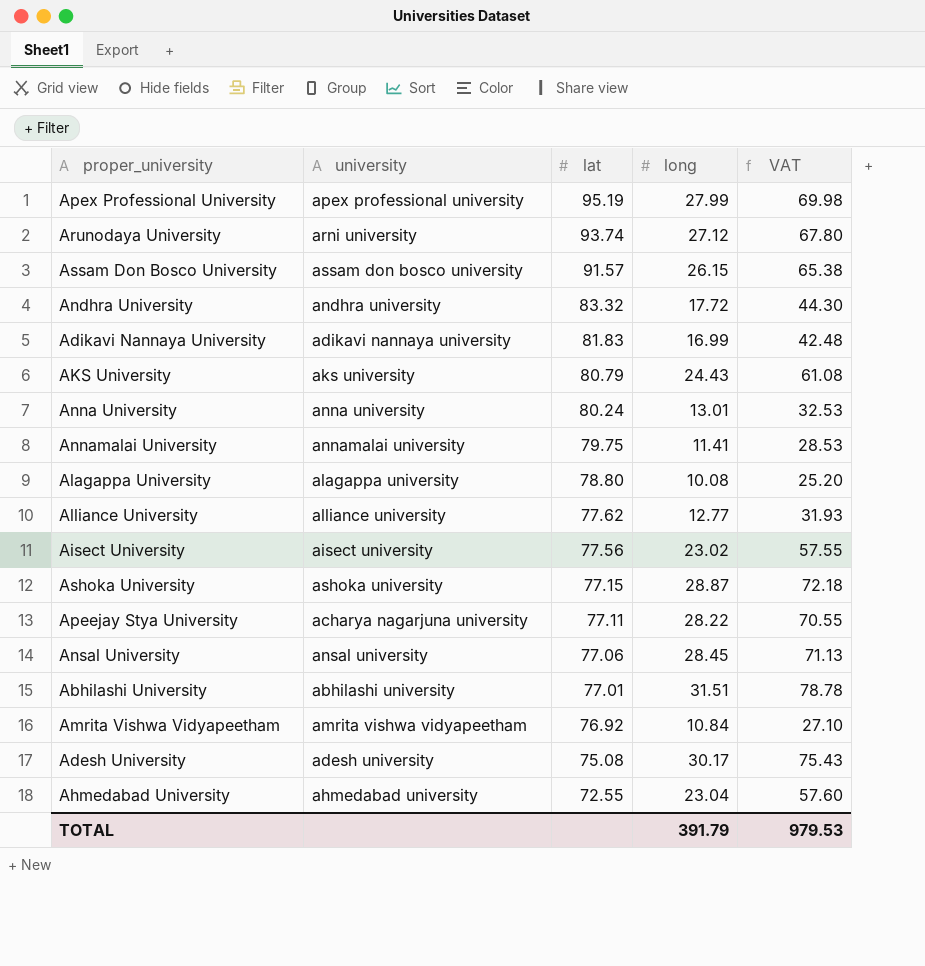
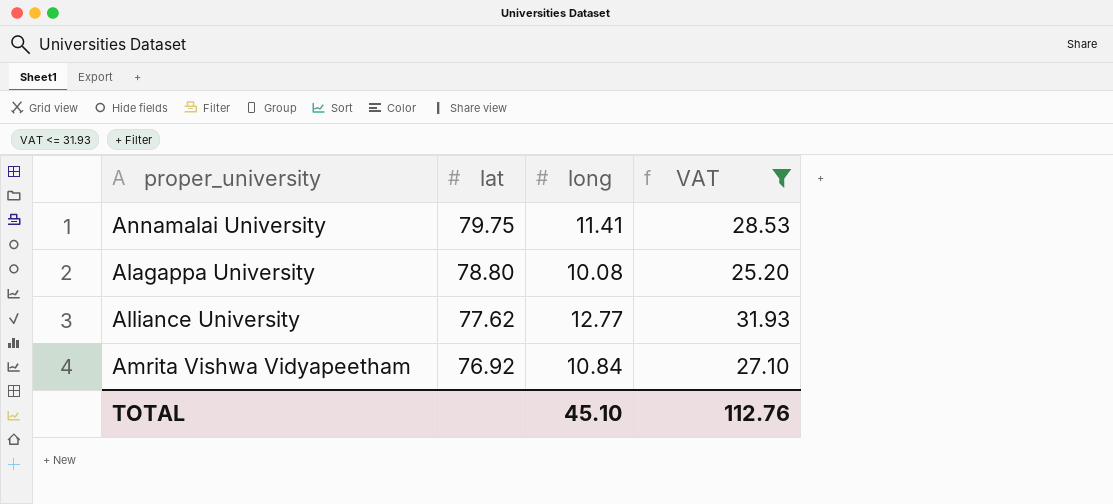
filter: none -> VAT <= 31.93
column university | position: 2 -> none
TOTAL | long: 391.79 -> 45.10
TOTAL | VAT: 979.53 -> 112.76

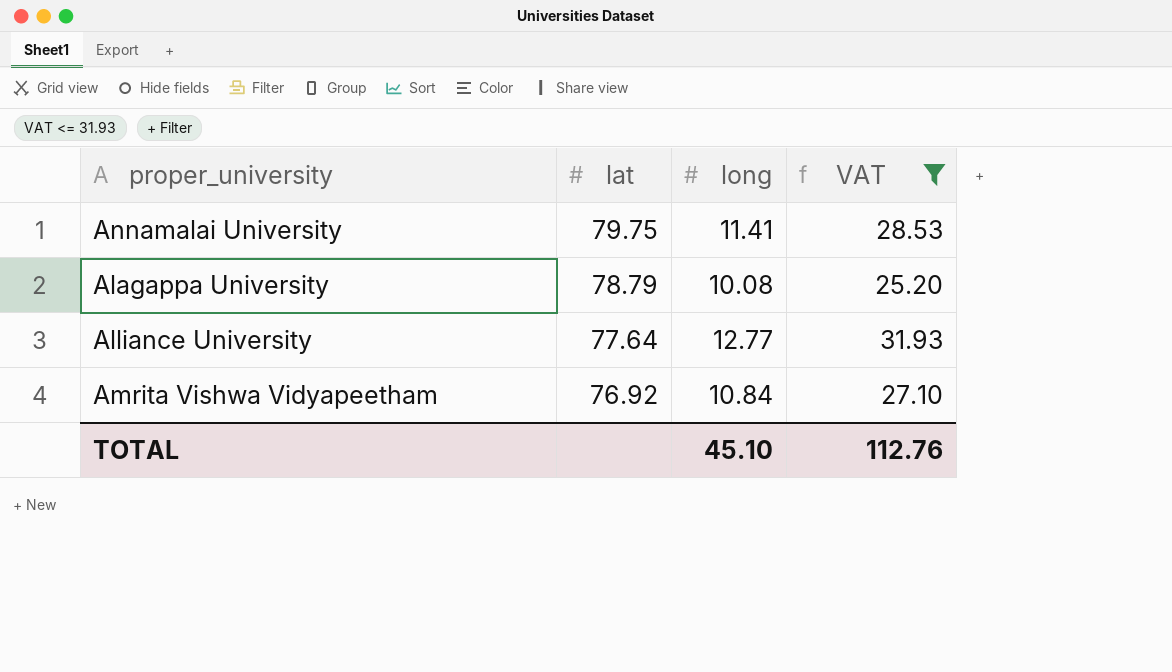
Alagappa University | lat: 78.80 -> 78.79
Alliance University | lat: 77.62 -> 77.64

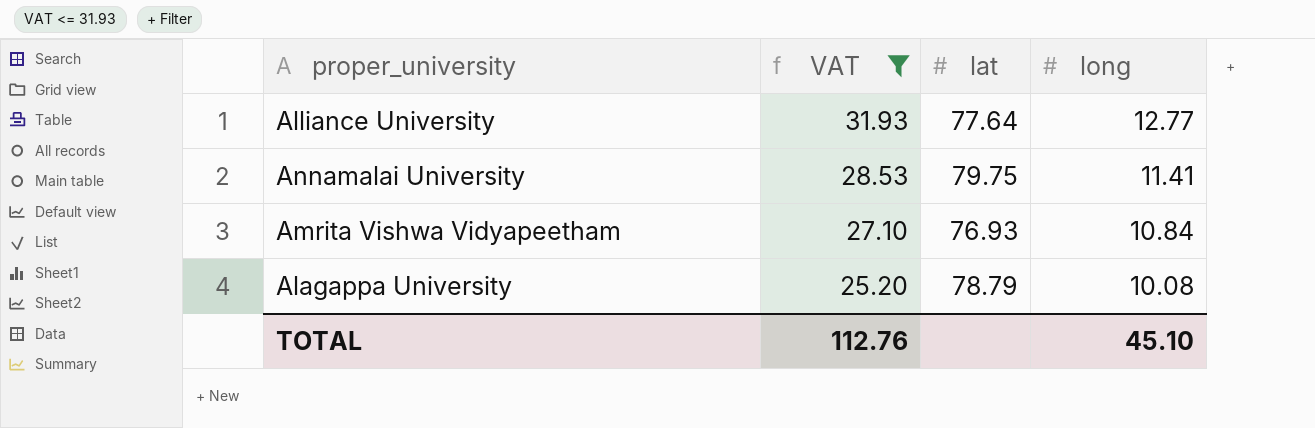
row order: lat descending -> VAT descending
column VAT | position: 4 -> 2
Amrita Vishwa Vidyapeetham | lat: 76.92 -> 76.93

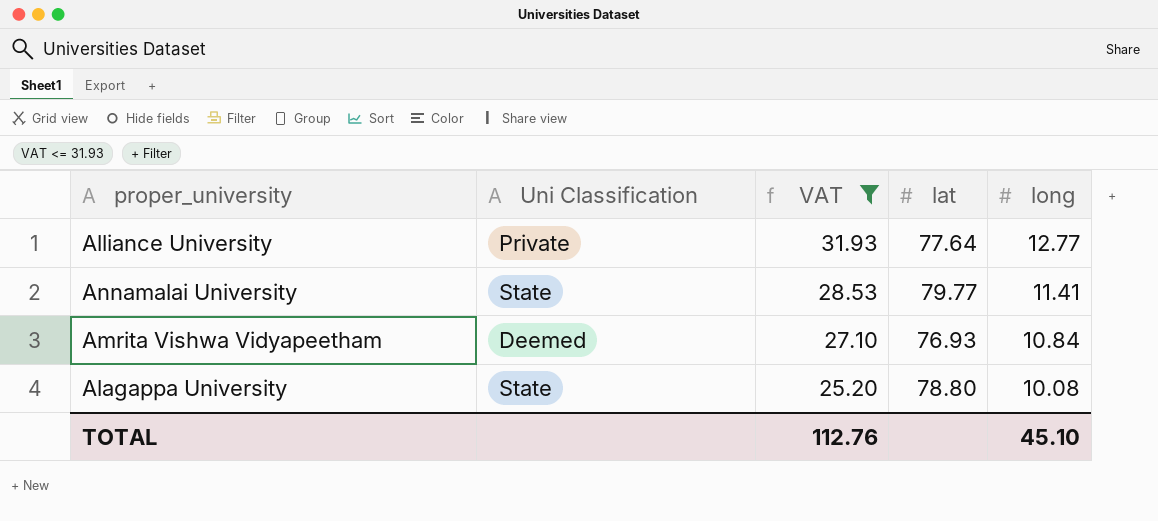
column Uni Classification | position: none -> 2
Annamalai University | lat: 79.75 -> 79.77
Alagappa University | lat: 78.79 -> 78.80

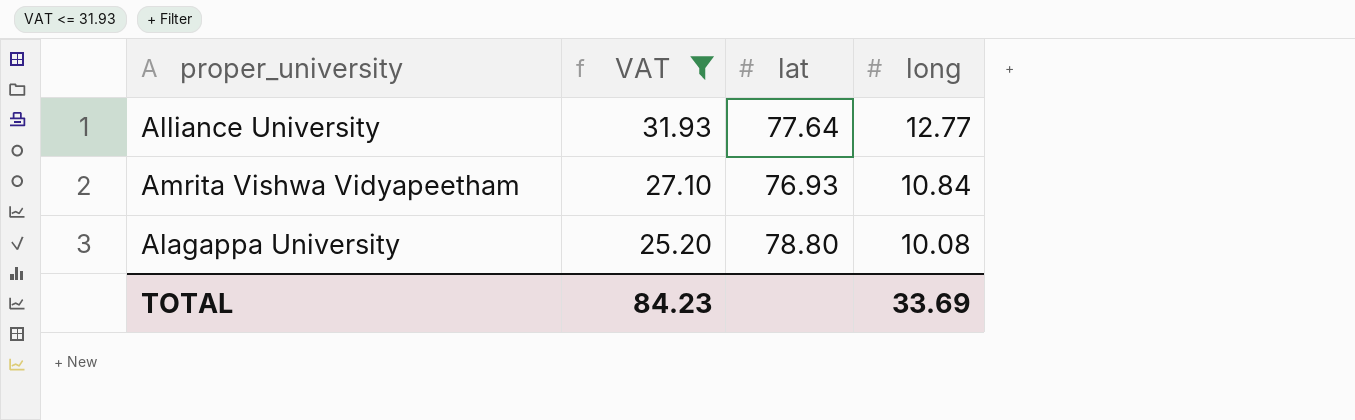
column Uni Classification | position: 2 -> none
row Annamalai University: State | 28.53 | 79.77 | 11.41 -> none
TOTAL | VAT: 112.76 -> 84.23
TOTAL | long: 45.10 -> 33.69

